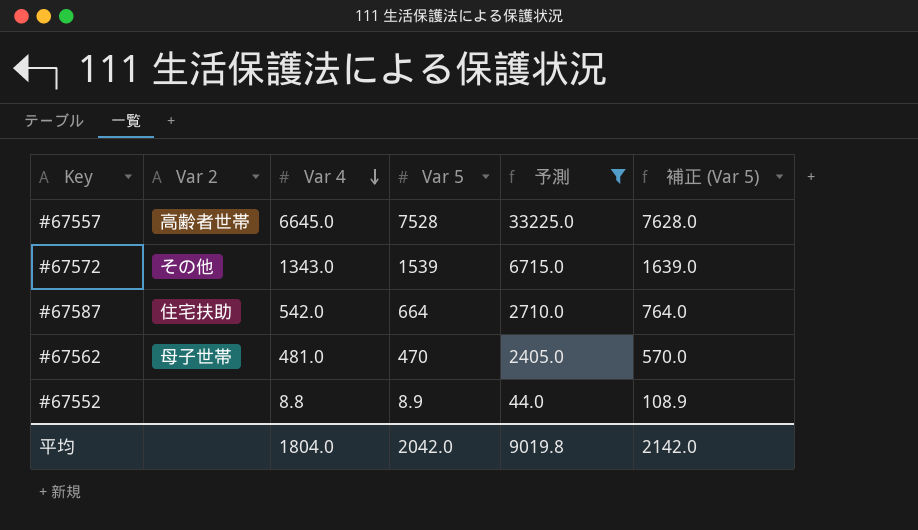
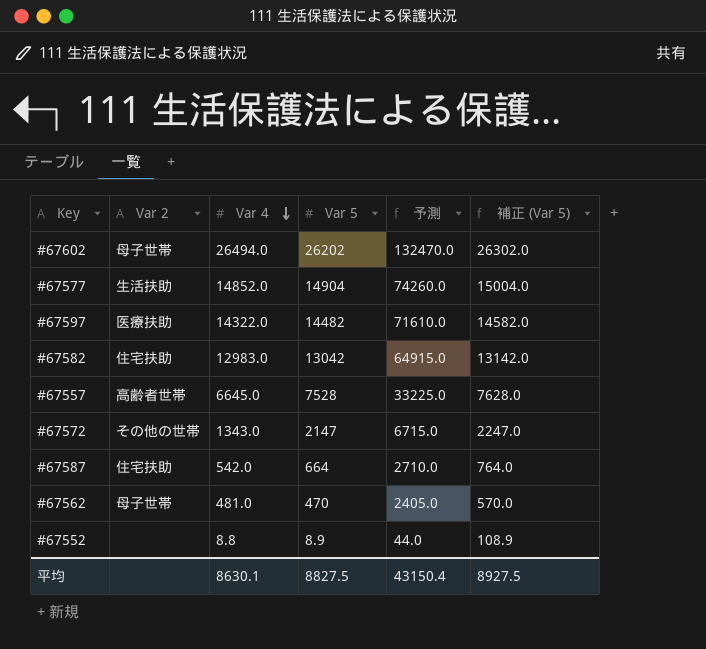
filter: 予測 <= 33225.0 -> none
#67572 | Var 2: その他 -> その他の世帯
#67572 | Var 5: 1539 -> 2147
#67572 | 補正 (Var 5): 1639.0 -> 2247.0
平均 | Var 4: 1804.0 -> 8630.1
平均 | Var 5: 2042.0 -> 8827.5
平均 | 予測: 9019.8 -> 43150.4
平均 | 補正 (Var 5): 2142.0 -> 8927.5

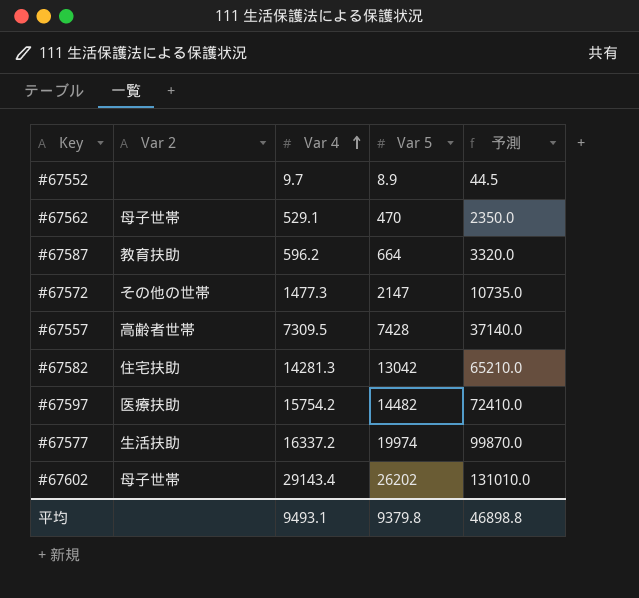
row order: Var 4 descending -> Var 4 ascending
column 補正 (Var 5) | formula: [Var 5] + 100 -> none
column 予測 | formula: [Var 4] * 5 -> [Var 5] * 5
#67552 | Var 4: 8.8 -> 9.7
#67562 | Var 4: 481.0 -> 529.1
#67587 | Var 2: 住宅扶助 -> 教育扶助
#67587 | Var 4: 542.0 -> 596.2
#67572 | Var 4: 1343.0 -> 1477.3
#67557 | Var 4: 6645.0 -> 7309.5
#67557 | Var 5: 7528 -> 7428
#67582 | Var 4: 12983.0 -> 14281.3
#67597 | Var 4: 14322.0 -> 15754.2
#67577 | Var 4: 14852.0 -> 16337.2
#67577 | Var 5: 14904 -> 19974
#67602 | Var 4: 26494.0 -> 29143.4
平均 | Var 4: 8630.1 -> 9493.1
平均 | Var 5: 8827.5 -> 9379.8
平均 | 予測: 43150.4 -> 46898.8

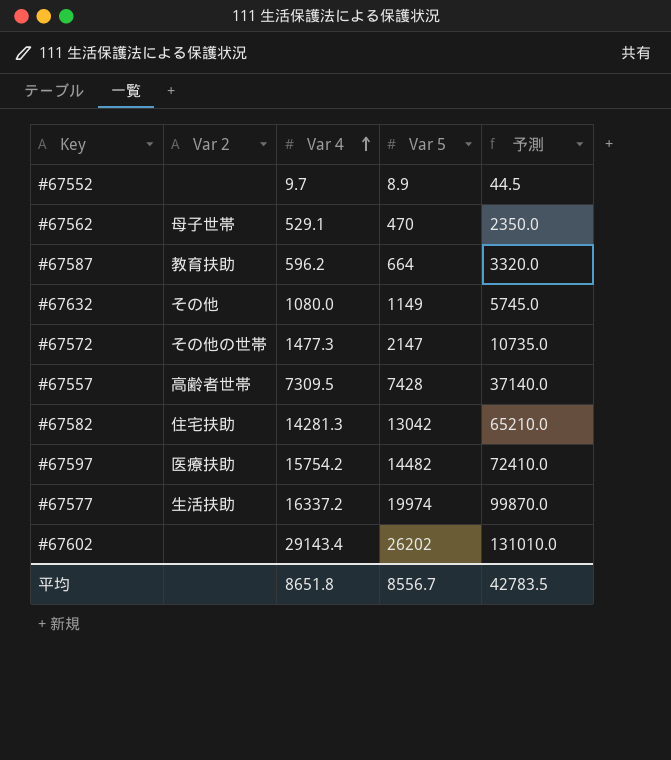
row #67632: none -> その他 | 1080.0 | 1149 | 5745.0
#67602 | Var 2: 母子世帯 -> none
平均 | Var 4: 9493.1 -> 8651.8
平均 | Var 5: 9379.8 -> 8556.7
平均 | 予測: 46898.8 -> 42783.5

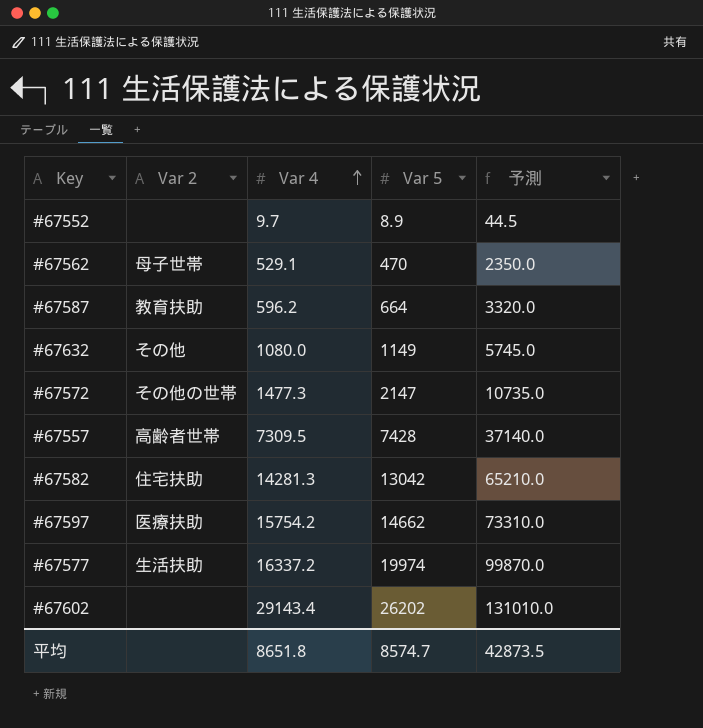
#67597 | Var 5: 14482 -> 14662
#67597 | 予測: 72410.0 -> 73310.0
平均 | Var 5: 8556.7 -> 8574.7
平均 | 予測: 42783.5 -> 42873.5

